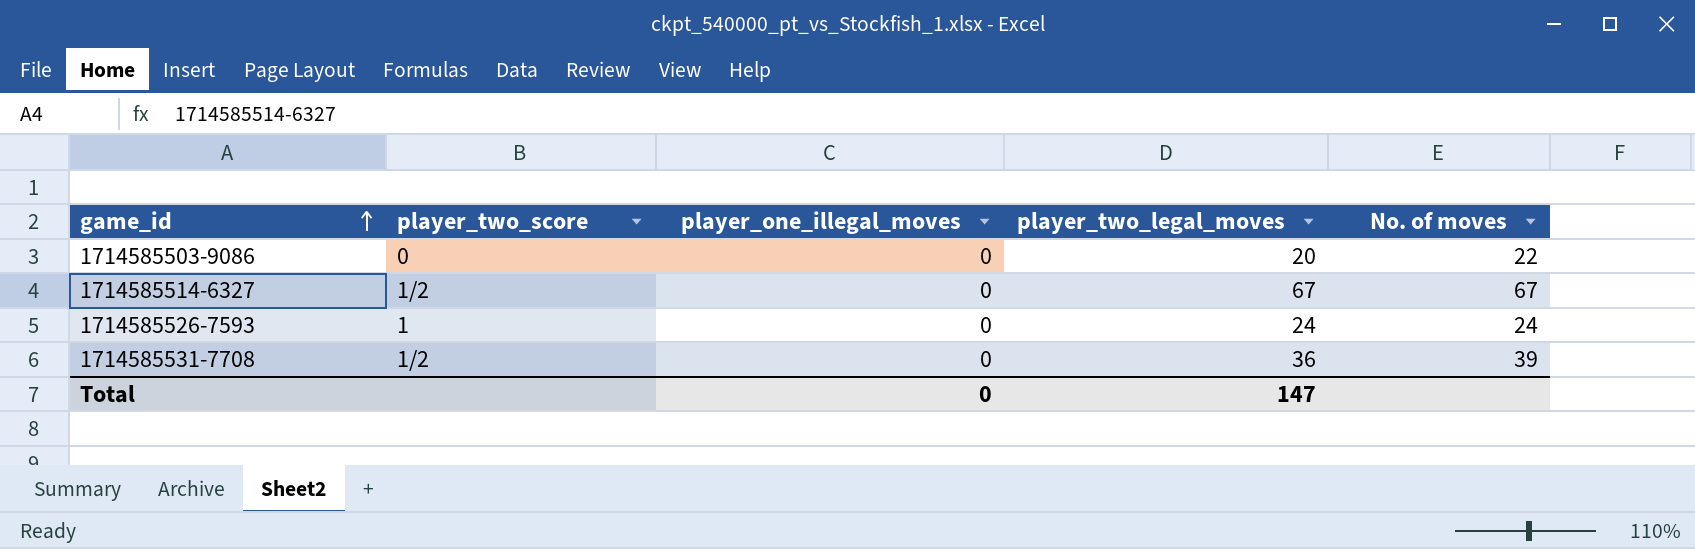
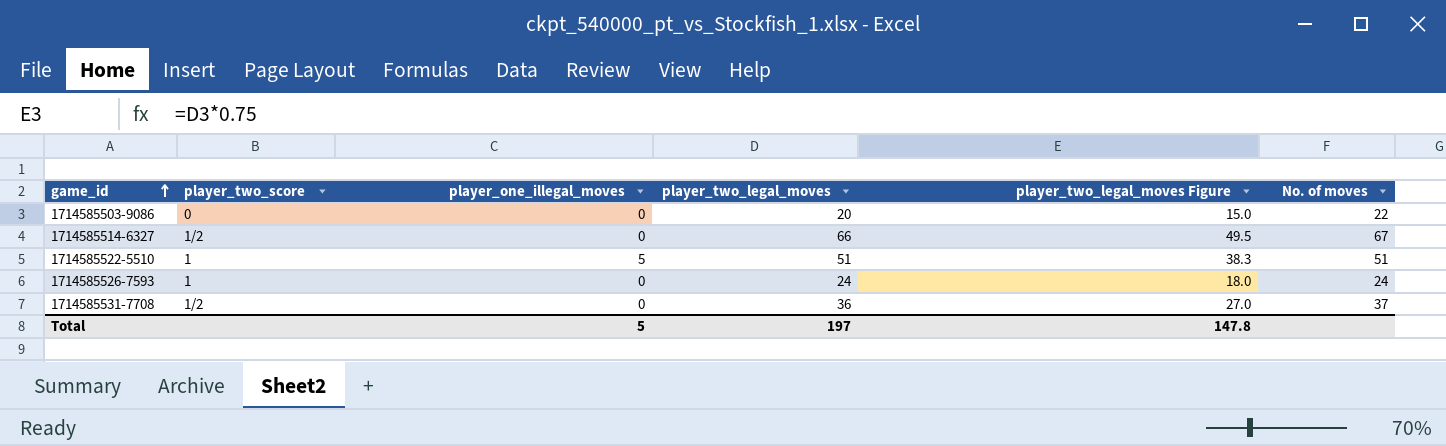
column player_two_legal_moves Figure | formula: none -> [player_two_legal_moves] * 0.75
1714585514-6327 | player_two_legal_moves: 67 -> 66
row 1714585522-5510: none -> 1 | 5 | 51 | 38.3 | 51
1714585531-7708 | No. of moves: 39 -> 37
Total | player_one_illegal_moves: 0 -> 5
Total | player_two_legal_moves: 147 -> 197

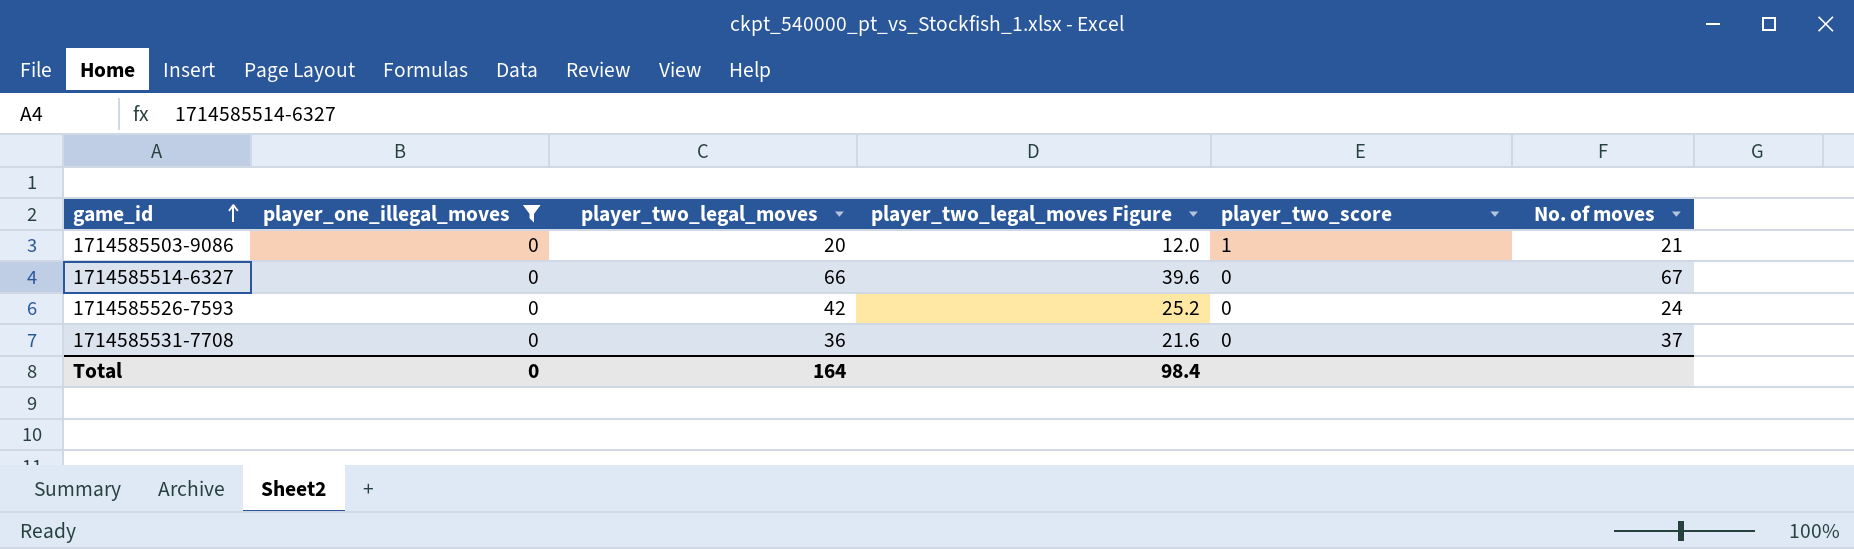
filter: none -> player_one_illegal_moves = 0
column player_two_legal_moves Figure | formula: [player_two_legal_moves] * 0.75 -> [player_two_legal_moves] * 0.6
column player_two_score | position: 2 -> 5
1714585503-9086 | player_two_score: 0 -> 1
1714585503-9086 | No. of moves: 22 -> 21
1714585514-6327 | player_two_score: 1/2 -> 0
1714585526-7593 | player_two_legal_moves: 24 -> 42
1714585526-7593 | player_two_score: 1 -> 0
1714585531-7708 | player_two_score: 1/2 -> 0
Total | player_one_illegal_moves: 5 -> 0
Total | player_two_legal_moves: 197 -> 164
Total | player_two_legal_moves Figure: 147.8 -> 98.4

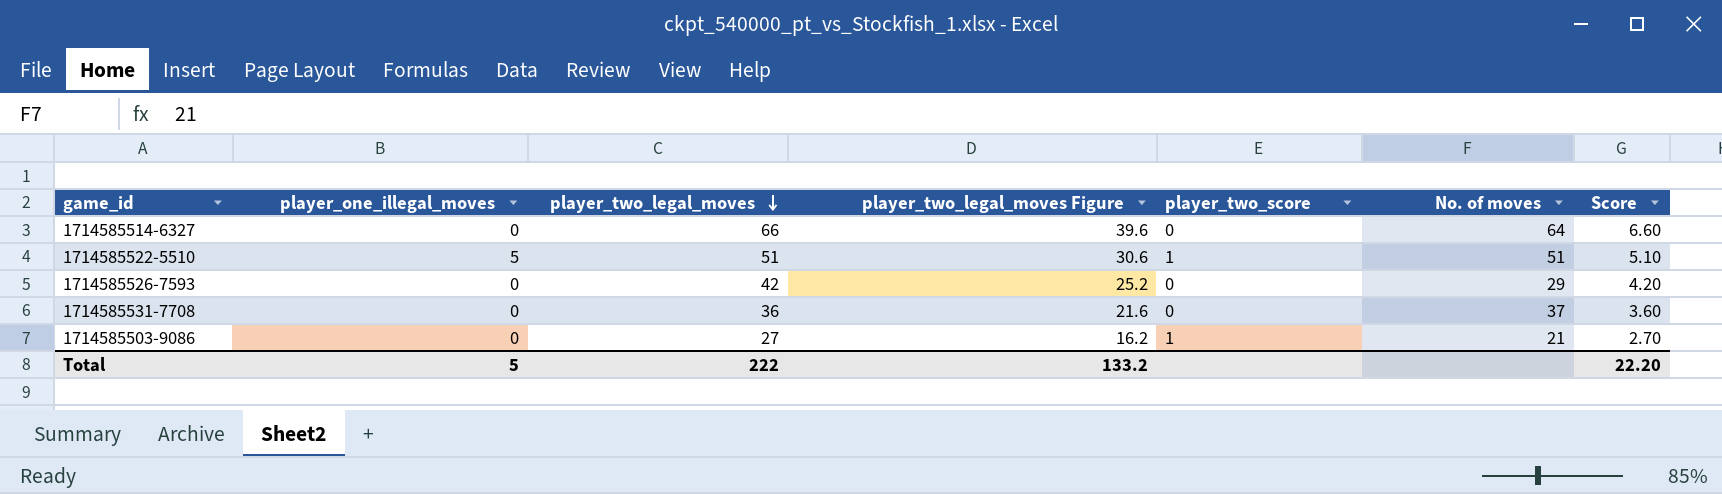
filter: player_one_illegal_moves = 0 -> none
row order: game_id ascending -> player_two_legal_moves descending
column Score | formula: none -> [player_two_legal_moves] * 0.1
1714585514-6327 | No. of moves: 67 -> 64
1714585526-7593 | No. of moves: 24 -> 29
1714585503-9086 | player_two_legal_moves: 20 -> 27
1714585503-9086 | player_two_legal_moves Figure: 12.0 -> 16.2
Total | player_one_illegal_moves: 0 -> 5
Total | player_two_legal_moves: 164 -> 222
Total | player_two_legal_moves Figure: 98.4 -> 133.2

